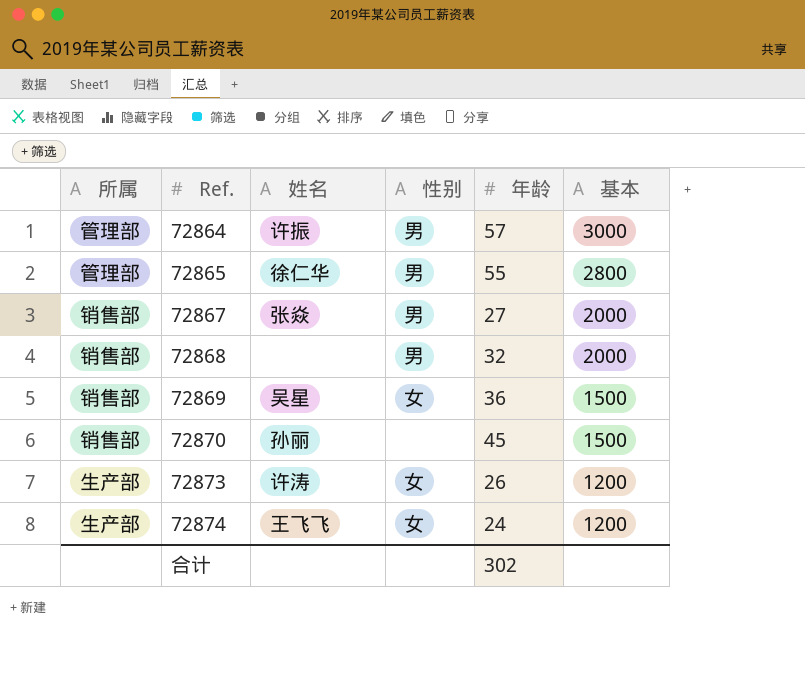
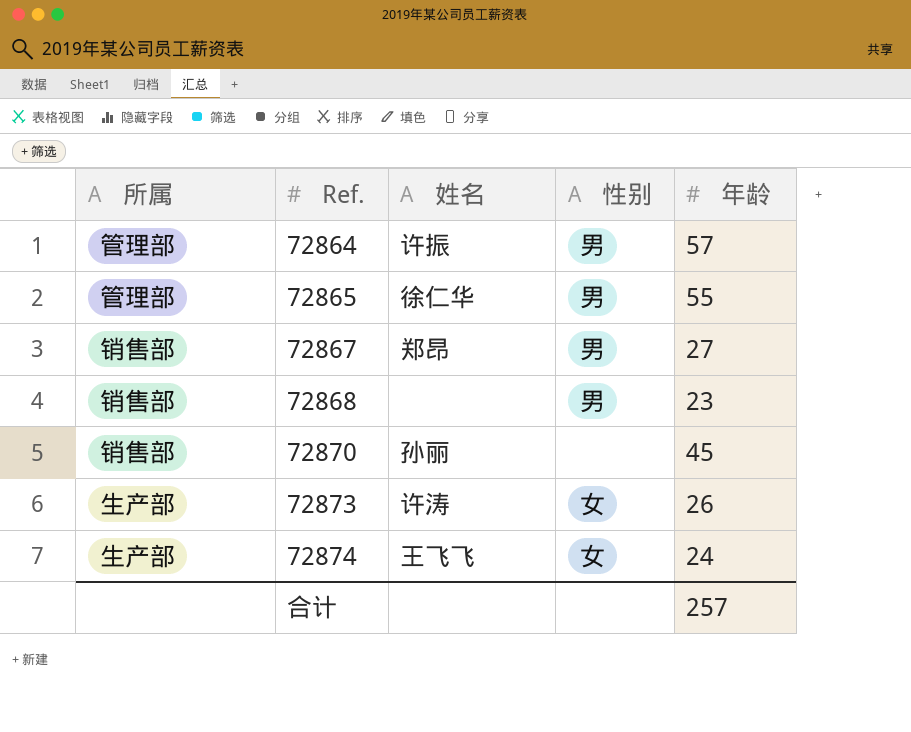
column 基本 | position: 6 -> none
row 72869: 销售部 | 吴星 | 女 | 36 | 1500 -> none
72867 | 姓名: 张焱 -> 郑昂
72868 | 年龄: 32 -> 23
合计 | 年龄: 302 -> 257

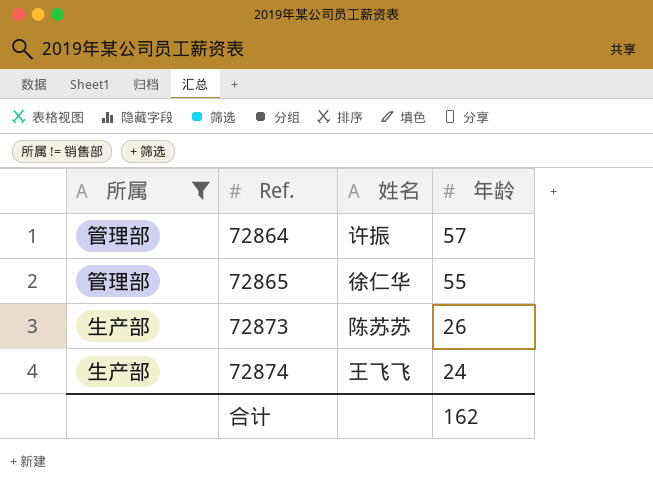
filter: none -> 所属 != 销售部
column 性别 | position: 4 -> none
72873 | 姓名: 许涛 -> 陈苏苏
合计 | 年龄: 257 -> 162

